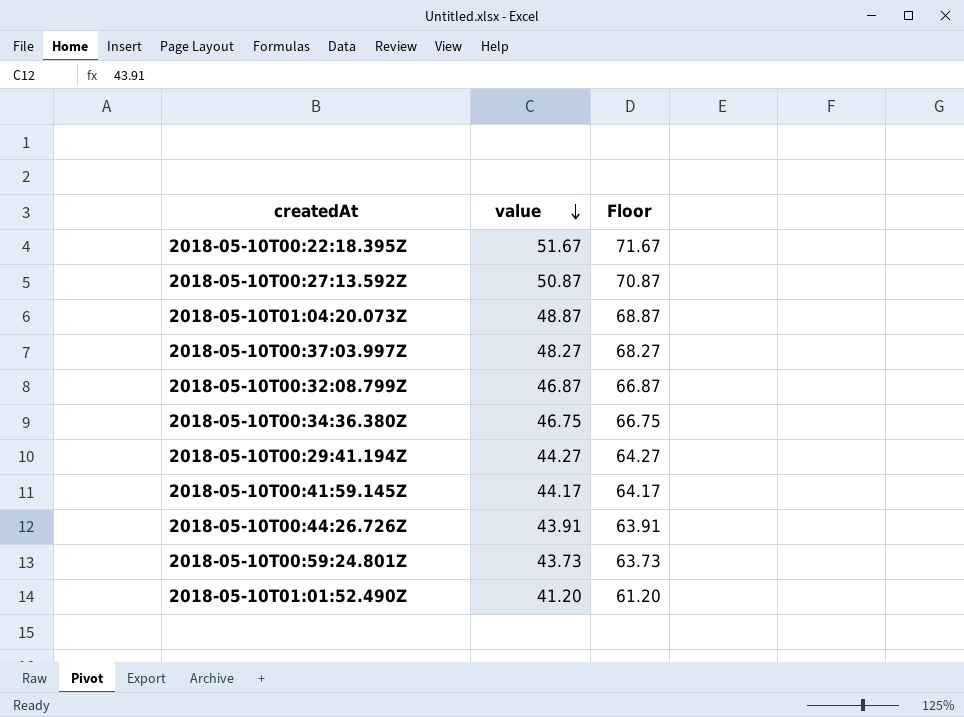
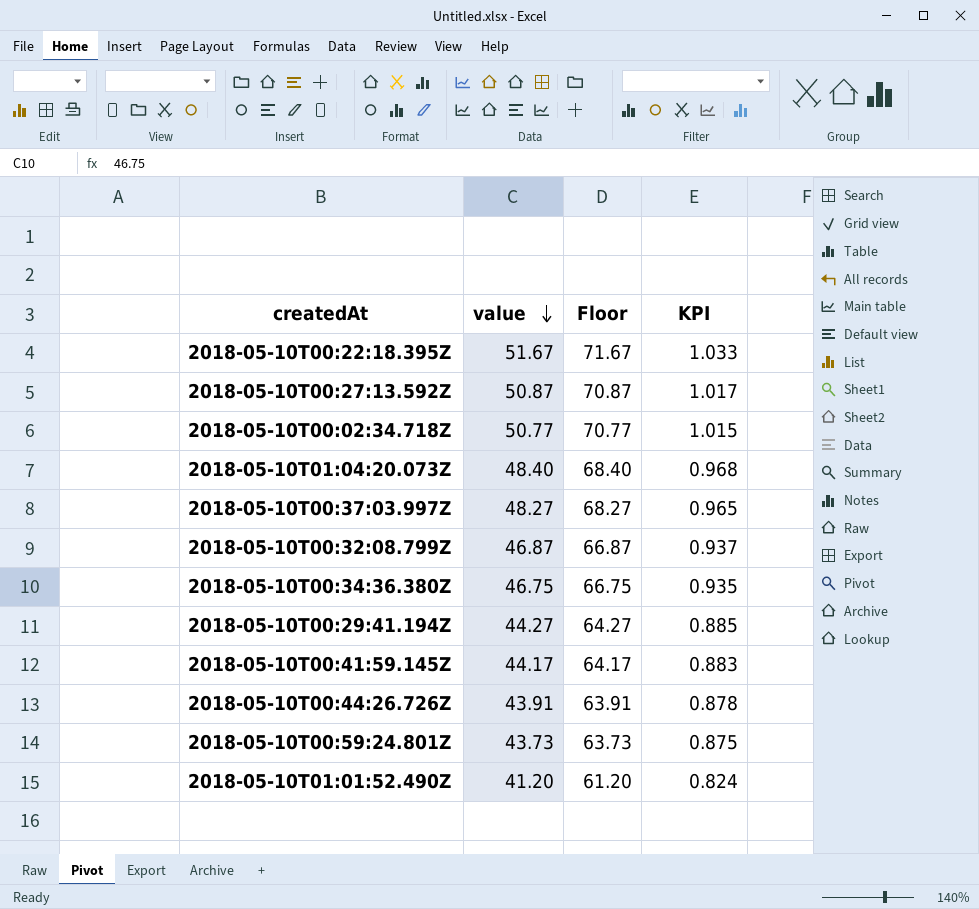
column KPI | formula: none -> [value] * 0.02
row 2018-05-10T00:02:34.718Z: none -> 50.77 | 70.77 | 1.015
2018-05-10T01:04:20.073Z | value: 48.87 -> 48.40
2018-05-10T01:04:20.073Z | Floor: 68.87 -> 68.40

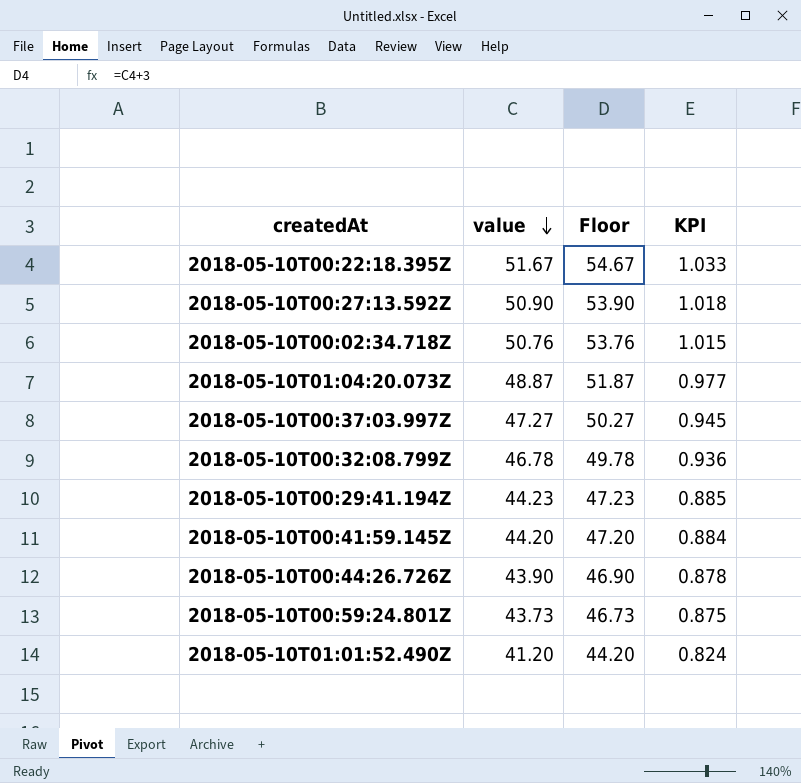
column Floor | formula: [value] + 20 -> [value] + 3
row 2018-05-10T00:34:36.380Z: 46.75 | 66.75 | 0.935 -> none
2018-05-10T00:27:13.592Z | value: 50.87 -> 50.90
2018-05-10T00:27:13.592Z | KPI: 1.017 -> 1.018
2018-05-10T00:02:34.718Z | value: 50.77 -> 50.76
2018-05-10T01:04:20.073Z | value: 48.40 -> 48.87
2018-05-10T01:04:20.073Z | KPI: 0.968 -> 0.977
2018-05-10T00:37:03.997Z | value: 48.27 -> 47.27
2018-05-10T00:37:03.997Z | KPI: 0.965 -> 0.945
2018-05-10T00:32:08.799Z | value: 46.87 -> 46.78
2018-05-10T00:32:08.799Z | KPI: 0.937 -> 0.936
2018-05-10T00:29:41.194Z | value: 44.27 -> 44.23
2018-05-10T00:41:59.145Z | value: 44.17 -> 44.20
2018-05-10T00:41:59.145Z | KPI: 0.883 -> 0.884
2018-05-10T00:44:26.726Z | value: 43.91 -> 43.90

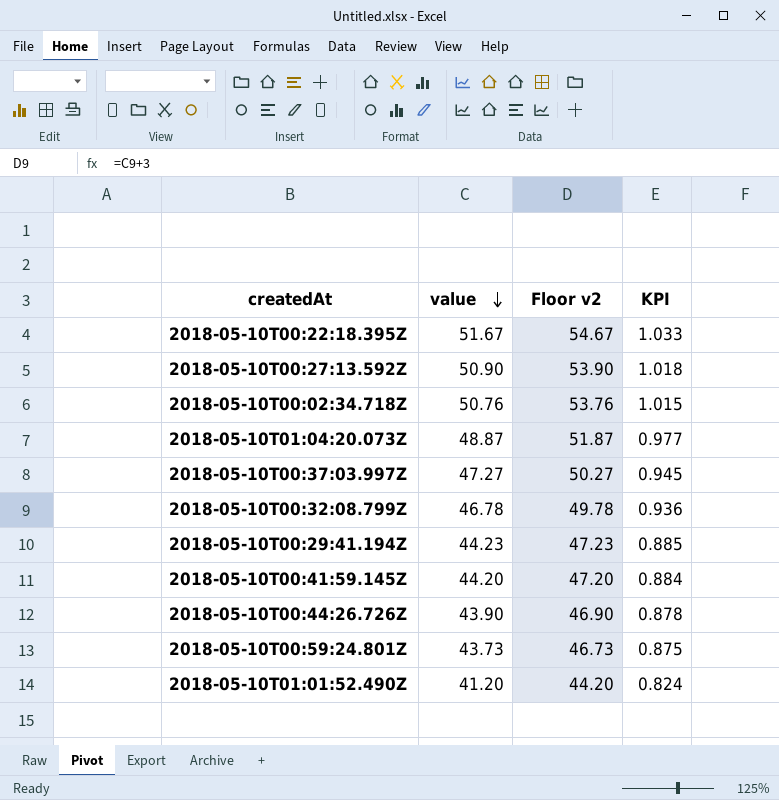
column name: Floor -> Floor v2

